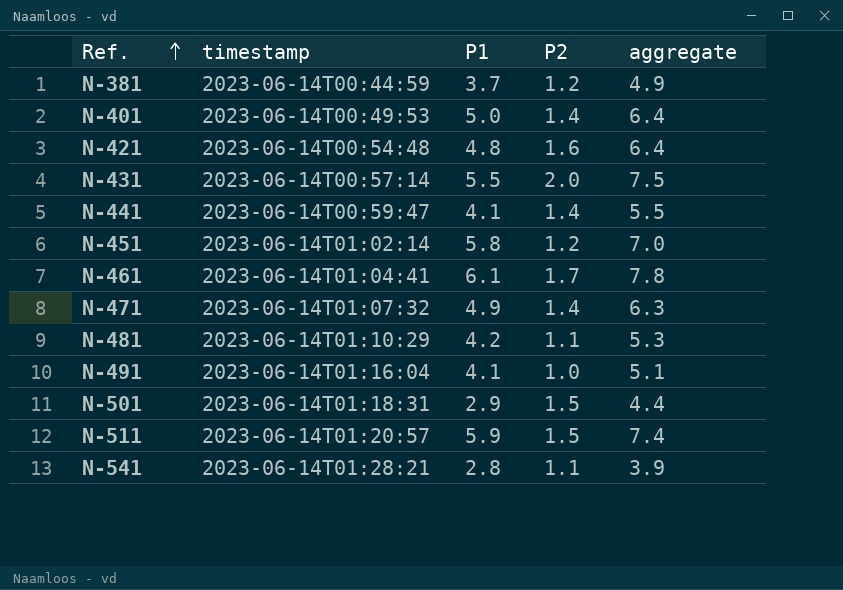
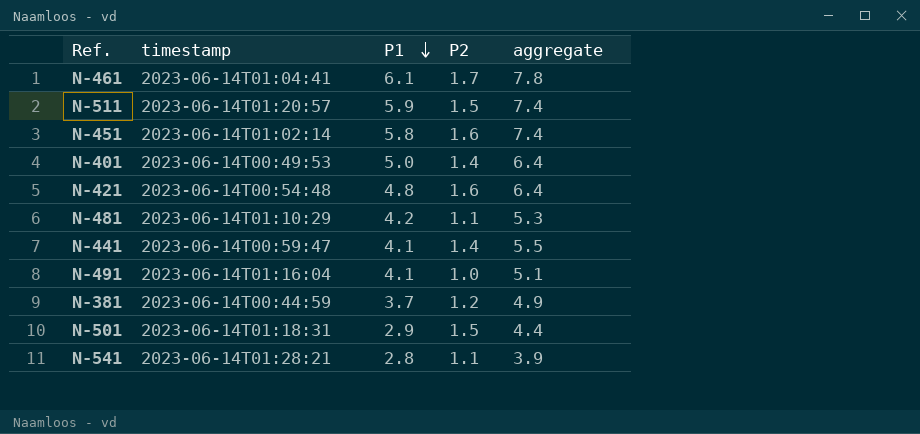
row order: Ref. ascending -> P1 descending
row N-431: 2023-06-14T00:57:14 | 5.5 | 2.0 | 7.5 -> none
row N-471: 2023-06-14T01:07:32 | 4.9 | 1.4 | 6.3 -> none
N-451 | P2: 1.2 -> 1.6
N-451 | aggregate: 7.0 -> 7.4

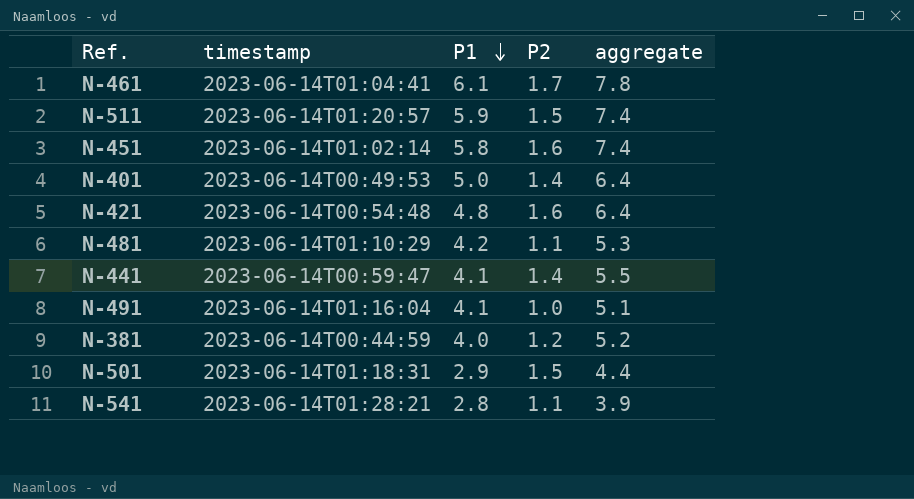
N-381 | P1: 3.7 -> 4.0
N-381 | aggregate: 4.9 -> 5.2

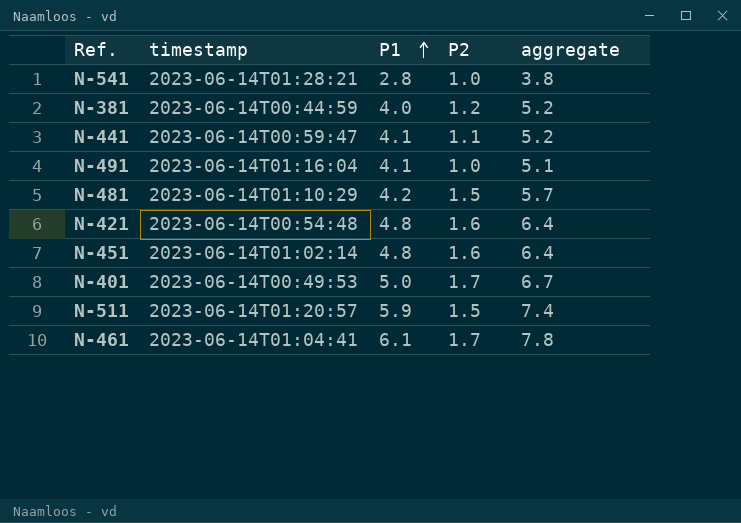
row order: P1 descending -> P1 ascending
row N-501: 2023-06-14T01:18:31 | 2.9 | 1.5 | 4.4 -> none
N-541 | P2: 1.1 -> 1.0
N-541 | aggregate: 3.9 -> 3.8
N-441 | P2: 1.4 -> 1.1
N-441 | aggregate: 5.5 -> 5.2
N-481 | P2: 1.1 -> 1.5
N-481 | aggregate: 5.3 -> 5.7
N-451 | P1: 5.8 -> 4.8
N-451 | aggregate: 7.4 -> 6.4
N-401 | P2: 1.4 -> 1.7
N-401 | aggregate: 6.4 -> 6.7

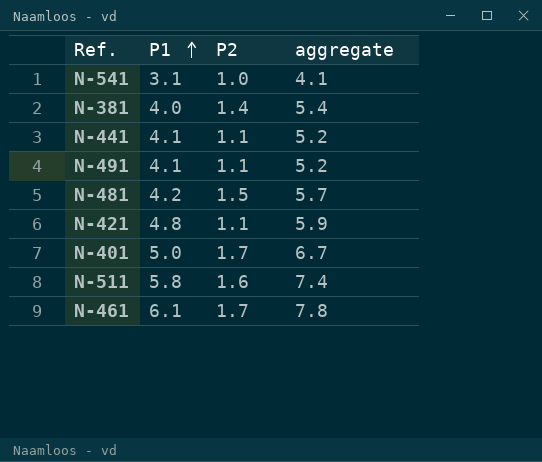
column timestamp | position: 2 -> none
row N-451: 2023-06-14T01:02:14 | 4.8 | 1.6 | 6.4 -> none
N-541 | P1: 2.8 -> 3.1
N-541 | aggregate: 3.8 -> 4.1
N-381 | P2: 1.2 -> 1.4
N-381 | aggregate: 5.2 -> 5.4
N-491 | P2: 1.0 -> 1.1
N-491 | aggregate: 5.1 -> 5.2
N-421 | P2: 1.6 -> 1.1
N-421 | aggregate: 6.4 -> 5.9
N-511 | P1: 5.9 -> 5.8
N-511 | P2: 1.5 -> 1.6

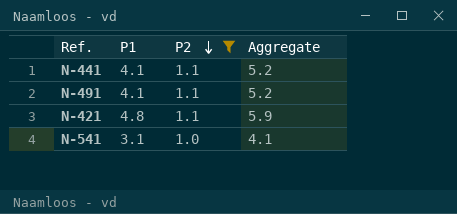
filter: none -> P2 <= 1.1
row order: P1 ascending -> P2 descending
column name: aggregate -> Aggregate

